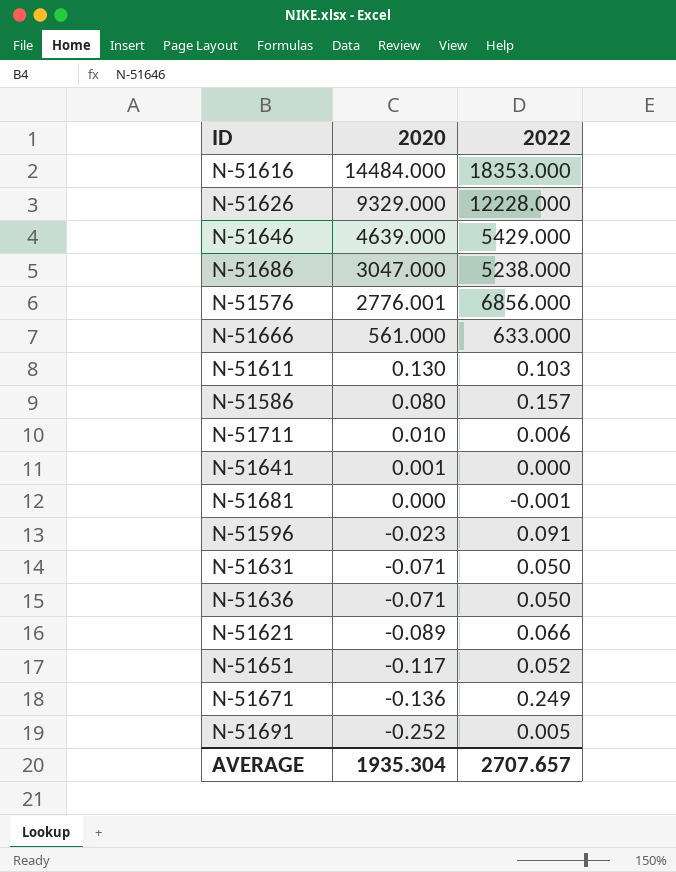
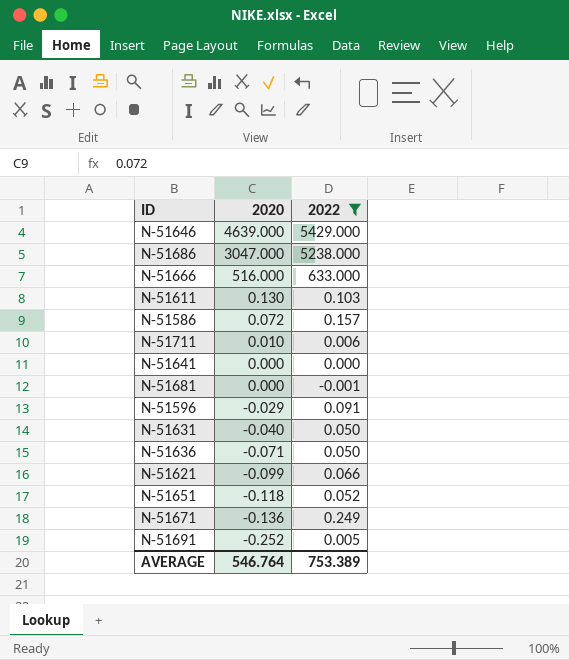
filter: none -> 2022 <= 5429.000
N-51666 | 2020: 561.000 -> 516.000
N-51586 | 2020: 0.080 -> 0.072
N-51641 | 2020: 0.001 -> 0.000
N-51596 | 2020: -0.023 -> -0.029
N-51631 | 2020: -0.071 -> -0.040
N-51621 | 2020: -0.089 -> -0.099
N-51651 | 2020: -0.117 -> -0.118
AVERAGE | 2020: 1935.304 -> 546.764
AVERAGE | 2022: 2707.657 -> 753.389

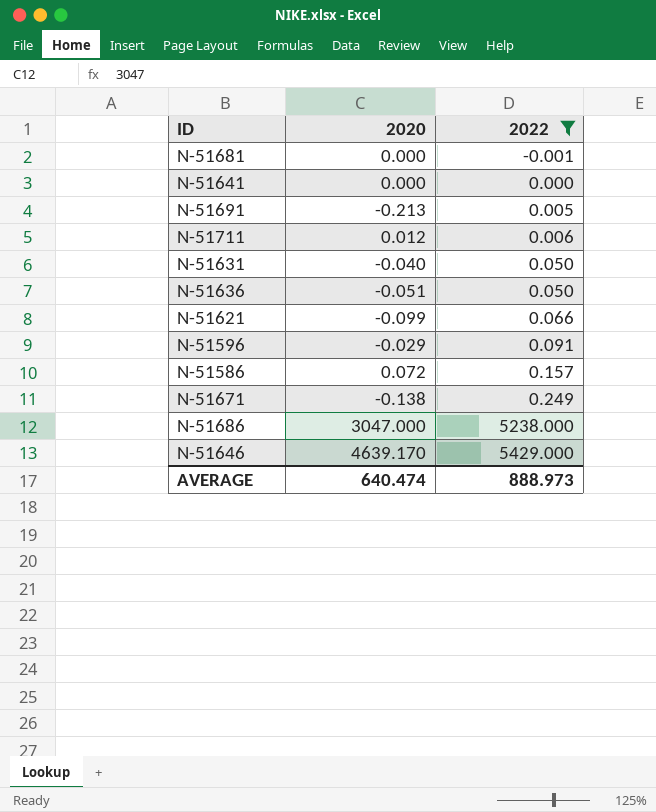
row order: 2020 descending -> 2022 ascending
row N-51666: 516.000 | 633.000 -> none
row N-51611: 0.130 | 0.103 -> none
row N-51651: -0.118 | 0.052 -> none
N-51691 | 2020: -0.252 -> -0.213
N-51711 | 2020: 0.010 -> 0.012
N-51636 | 2020: -0.071 -> -0.051
N-51671 | 2020: -0.136 -> -0.138
N-51646 | 2020: 4639.000 -> 4639.170
AVERAGE | 2020: 546.764 -> 640.474
AVERAGE | 2022: 753.389 -> 888.973

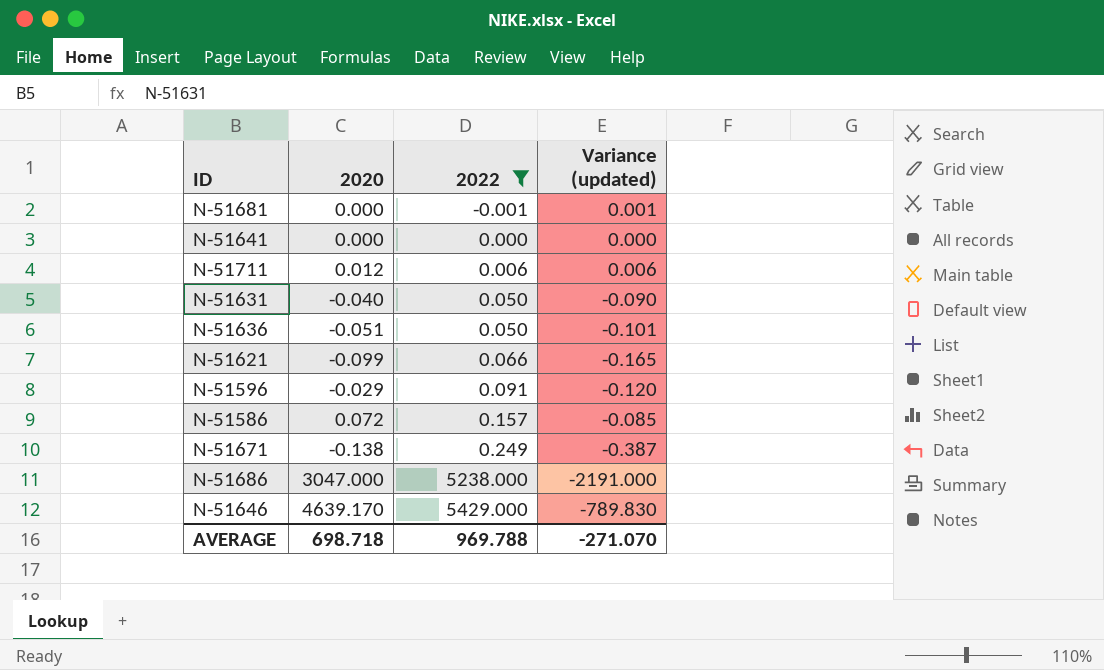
column Variance (updated) | formula: none -> [2020] - [2022]
row N-51691: -0.213 | 0.005 -> none
AVERAGE | 2020: 640.474 -> 698.718
AVERAGE | 2022: 888.973 -> 969.788

